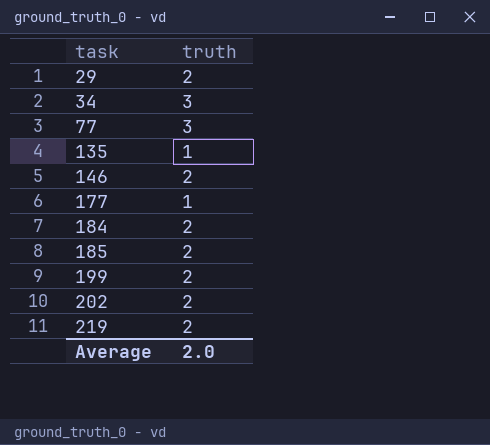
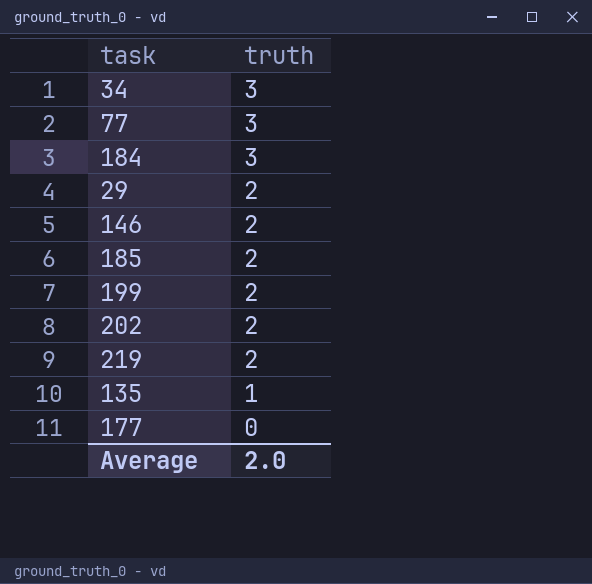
row order: task ascending -> truth descending
184 | truth: 2 -> 3
177 | truth: 1 -> 0

